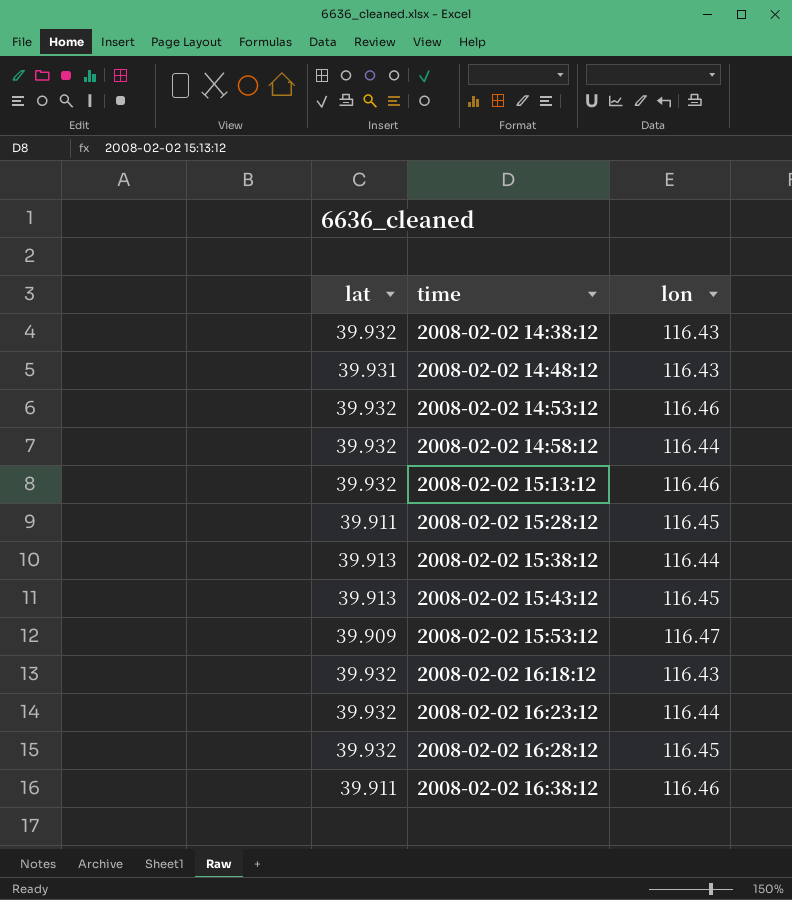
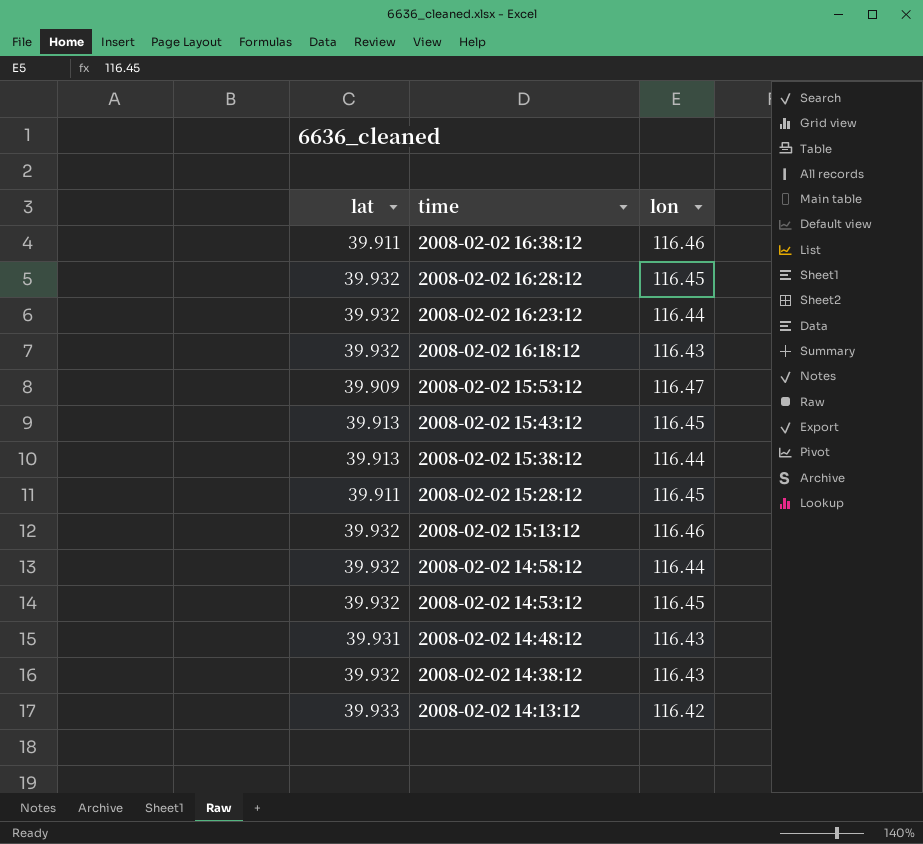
row order: time ascending -> time descending
2008-02-02 14:53:12 | lon: 116.46 -> 116.45
row 2008-02-02 14:13:12: none -> 39.933 | 116.42

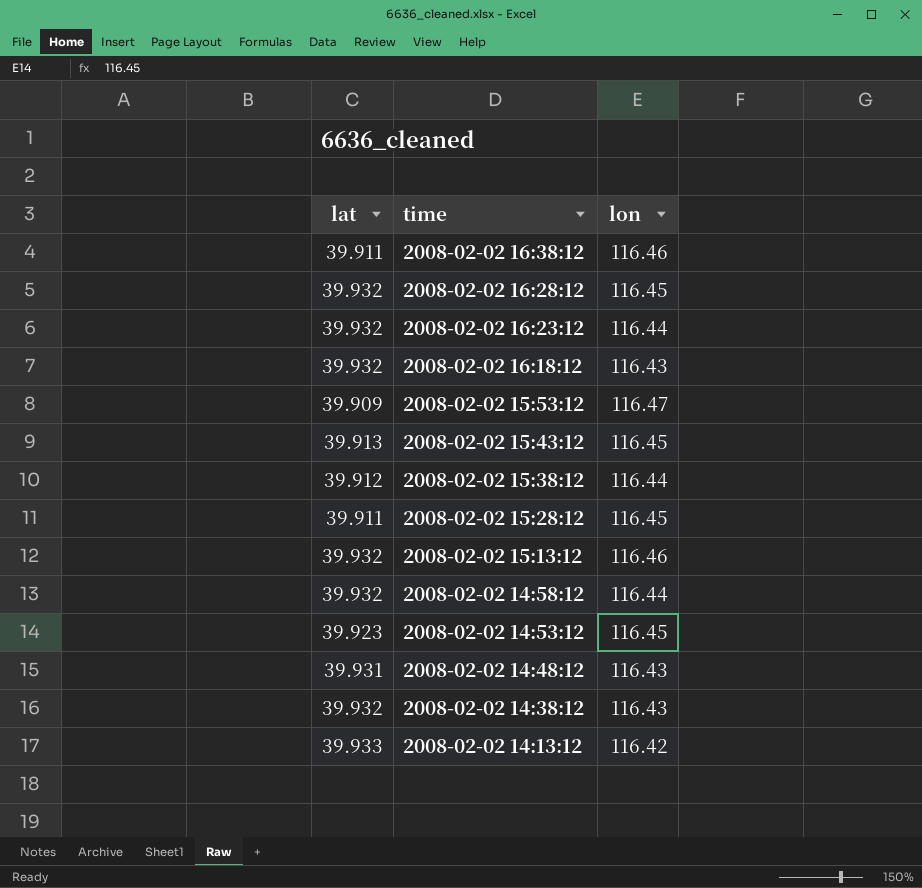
2008-02-02 15:38:12 | lat: 39.913 -> 39.912
2008-02-02 14:53:12 | lat: 39.932 -> 39.923

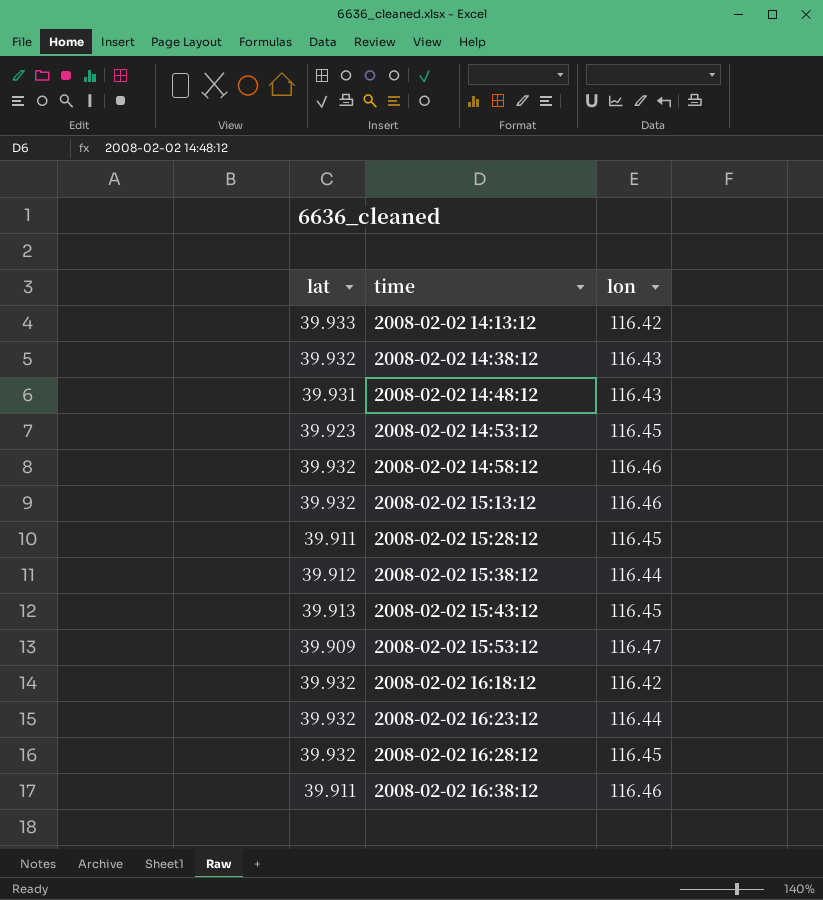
row order: time descending -> time ascending
2008-02-02 14:58:12 | lon: 116.44 -> 116.46
2008-02-02 16:18:12 | lon: 116.43 -> 116.42

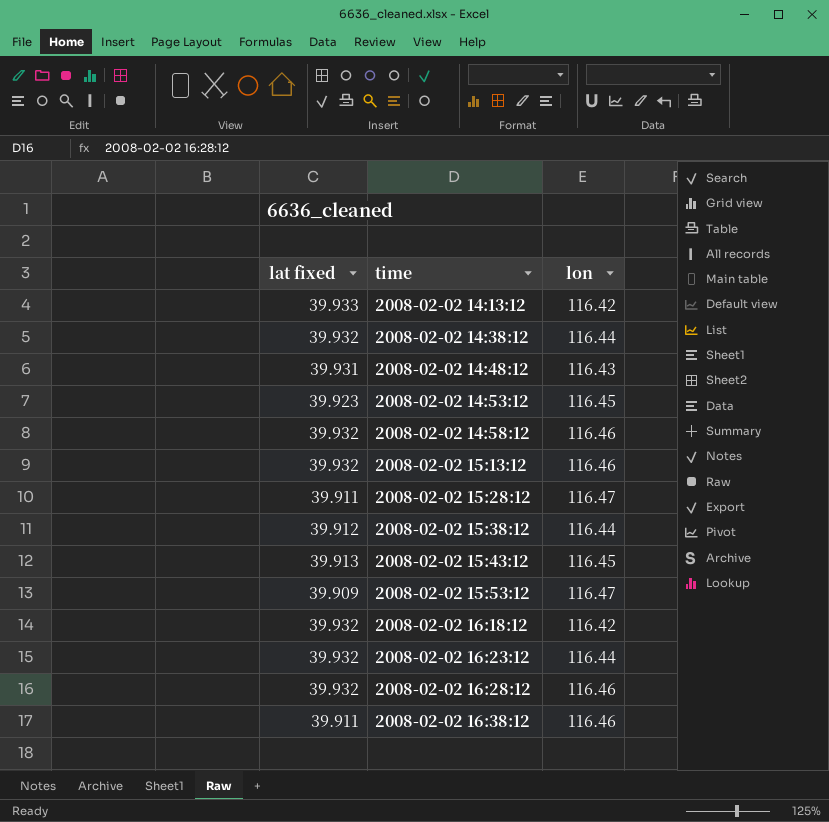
column name: lat -> lat fixed
2008-02-02 14:38:12 | lon: 116.43 -> 116.44
2008-02-02 15:28:12 | lon: 116.45 -> 116.47
2008-02-02 16:28:12 | lon: 116.45 -> 116.46

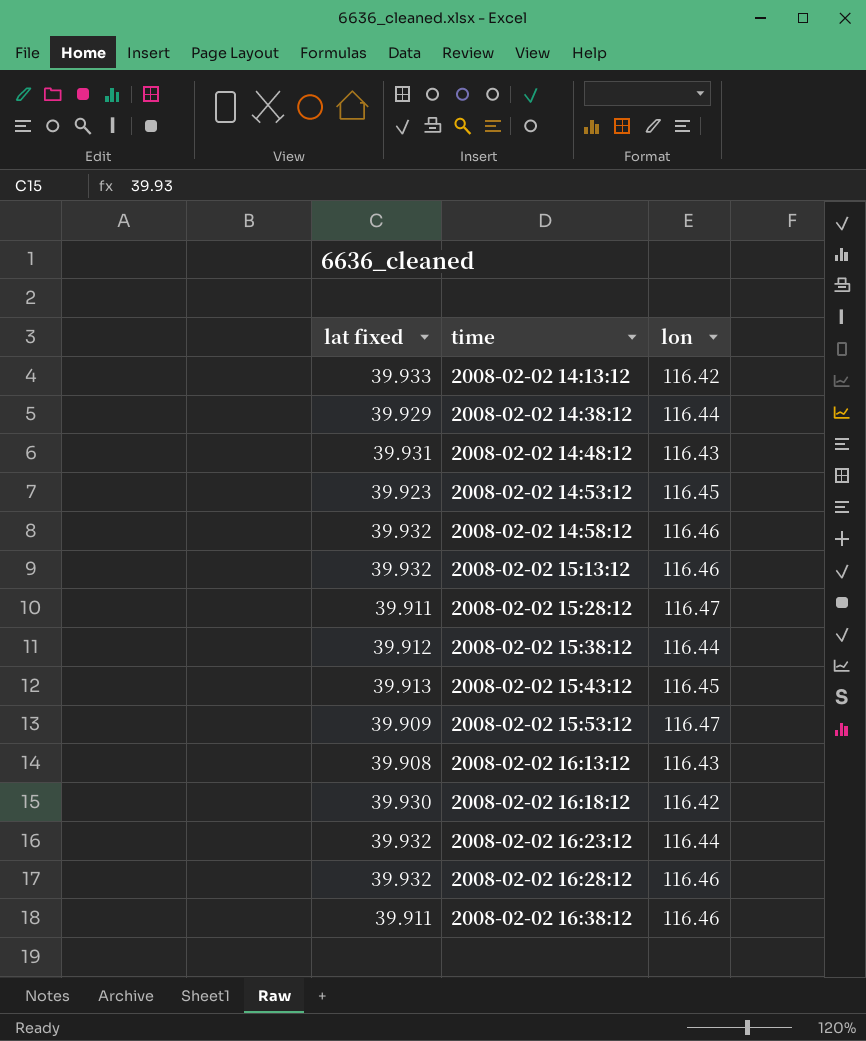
2008-02-02 14:38:12 | lat fixed: 39.932 -> 39.929
row 2008-02-02 16:13:12: none -> 39.908 | 116.43
2008-02-02 16:18:12 | lat fixed: 39.932 -> 39.930

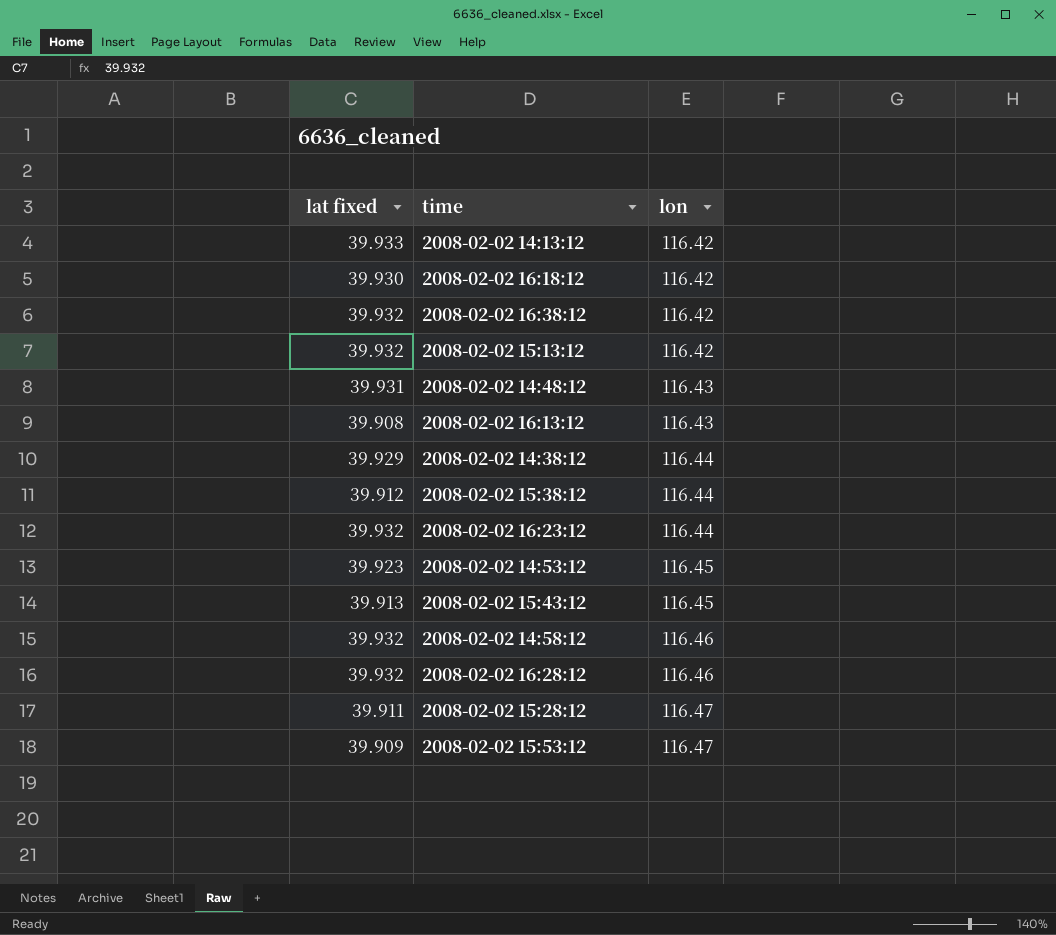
row order: time ascending -> lon ascending
2008-02-02 16:38:12 | lat fixed: 39.911 -> 39.932
2008-02-02 16:38:12 | lon: 116.46 -> 116.42
2008-02-02 15:13:12 | lon: 116.46 -> 116.42

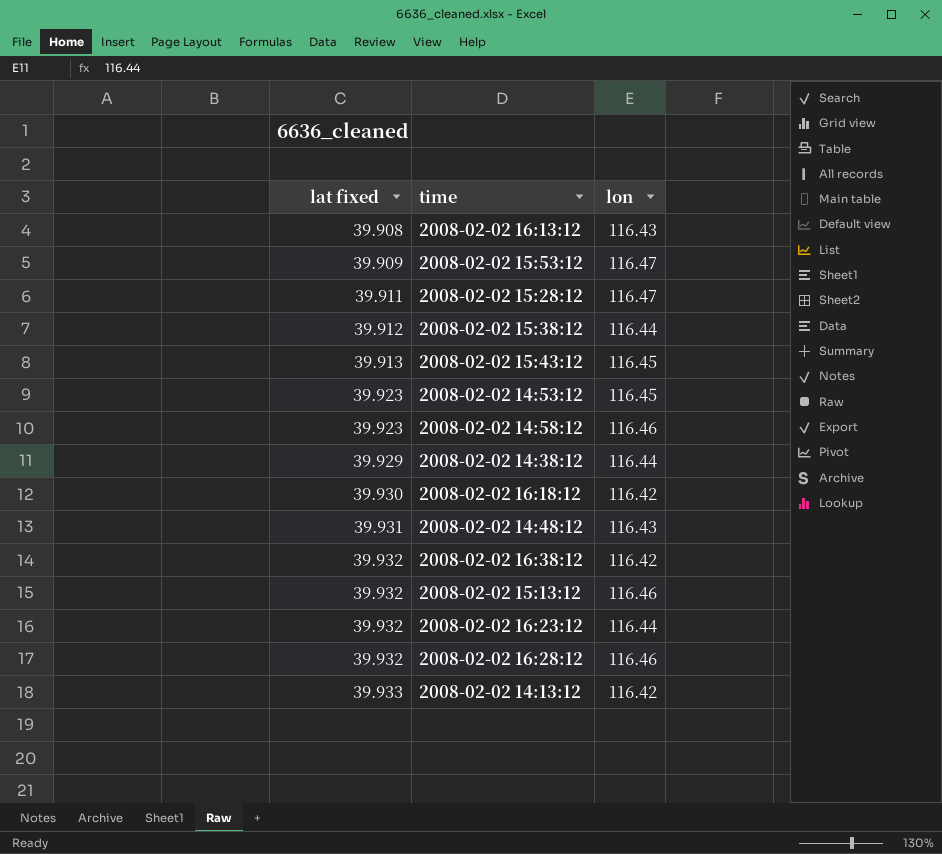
row order: lon ascending -> lat fixed ascending
2008-02-02 14:58:12 | lat fixed: 39.932 -> 39.923
2008-02-02 15:13:12 | lon: 116.42 -> 116.46

